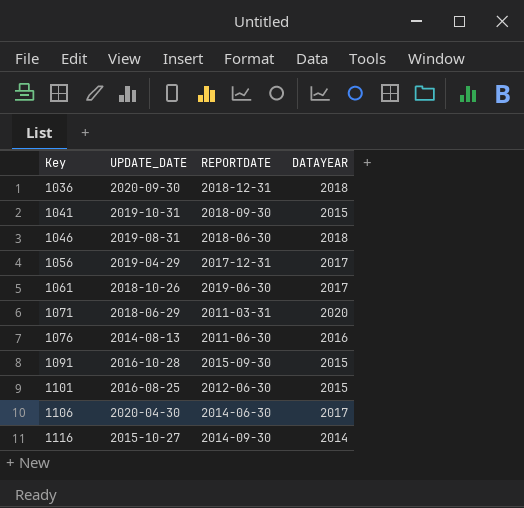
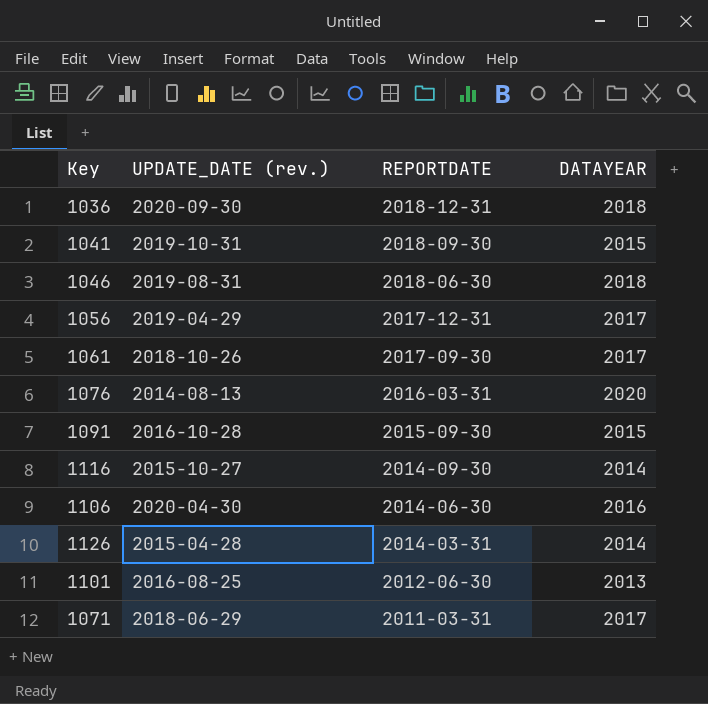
row order: Key ascending -> REPORTDATE descending
column name: UPDATE_DATE -> UPDATE_DATE (rev.)
1061 | REPORTDATE: 2019-06-30 -> 2017-09-30
1076 | REPORTDATE: 2011-06-30 -> 2016-03-31
1076 | DATAYEAR: 2016 -> 2020
1106 | DATAYEAR: 2017 -> 2016
row 1126: none -> 2015-04-28 | 2014-03-31 | 2014
1101 | DATAYEAR: 2015 -> 2013
1071 | DATAYEAR: 2020 -> 2017

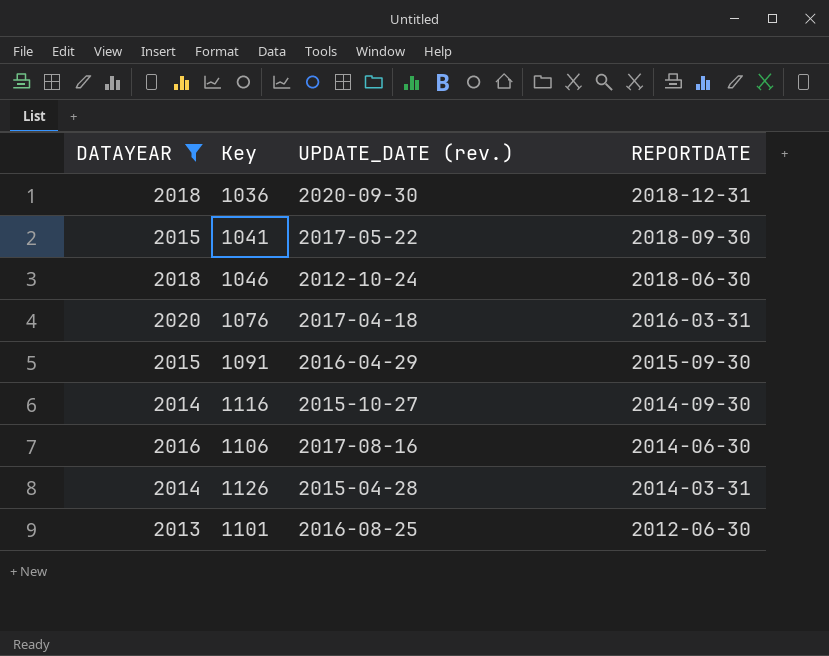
filter: none -> DATAYEAR != 2017
column DATAYEAR | position: 4 -> 1
1041 | UPDATE_DATE (rev.): 2019-10-31 -> 2017-05-22
1046 | UPDATE_DATE (rev.): 2019-08-31 -> 2012-10-24
1076 | UPDATE_DATE (rev.): 2014-08-13 -> 2017-04-18
1091 | UPDATE_DATE (rev.): 2016-10-28 -> 2016-04-29
1106 | UPDATE_DATE (rev.): 2020-04-30 -> 2017-08-16

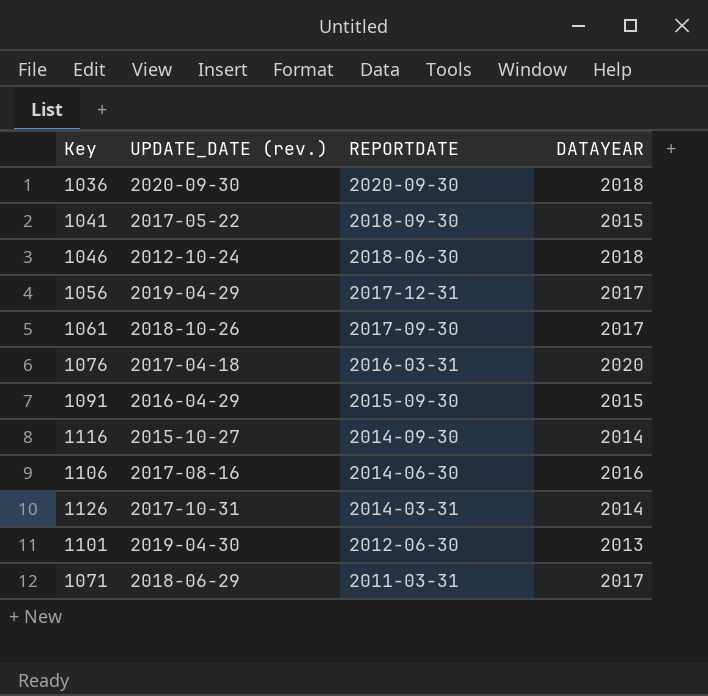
filter: DATAYEAR != 2017 -> none
column DATAYEAR | position: 1 -> 4
1036 | REPORTDATE: 2018-12-31 -> 2020-09-30
1126 | UPDATE_DATE (rev.): 2015-04-28 -> 2017-10-31
1101 | UPDATE_DATE (rev.): 2016-08-25 -> 2019-04-30

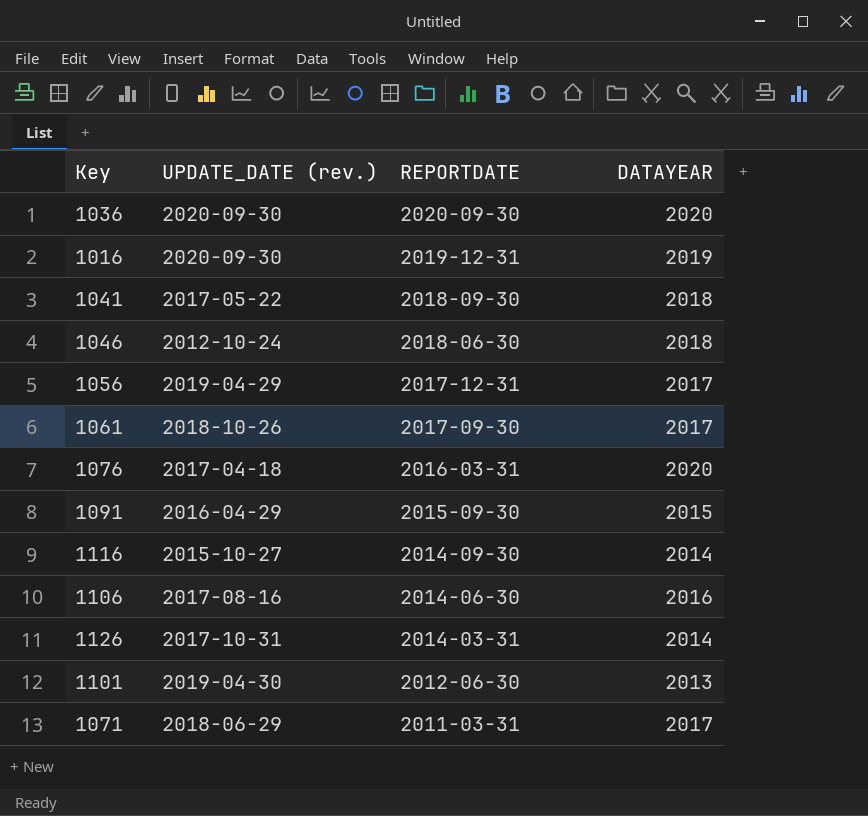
1036 | DATAYEAR: 2018 -> 2020
row 1016: none -> 2020-09-30 | 2019-12-31 | 2019
1041 | DATAYEAR: 2015 -> 2018

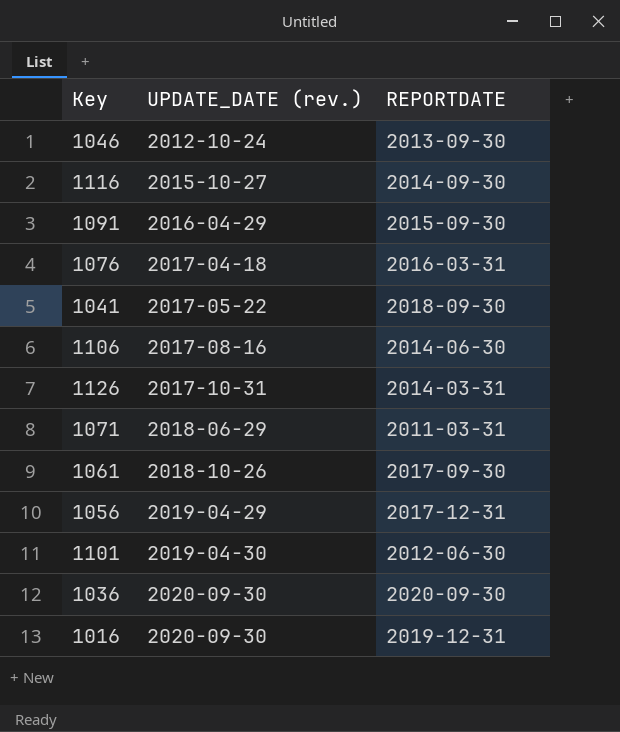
row order: REPORTDATE descending -> UPDATE_DATE (rev.) ascending
column DATAYEAR | position: 4 -> none
1046 | REPORTDATE: 2018-06-30 -> 2013-09-30

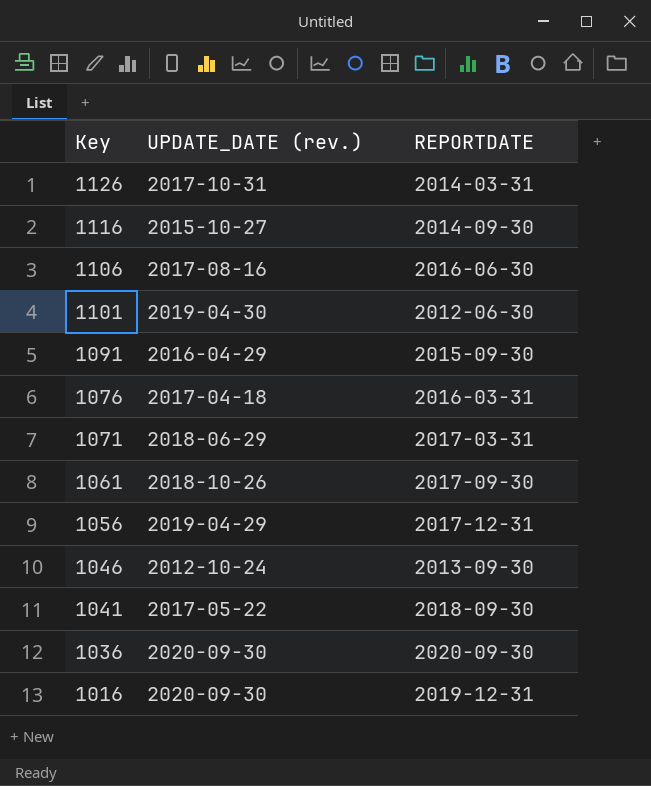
row order: UPDATE_DATE (rev.) ascending -> Key descending
1106 | REPORTDATE: 2014-06-30 -> 2016-06-30
1071 | REPORTDATE: 2011-03-31 -> 2017-03-31

